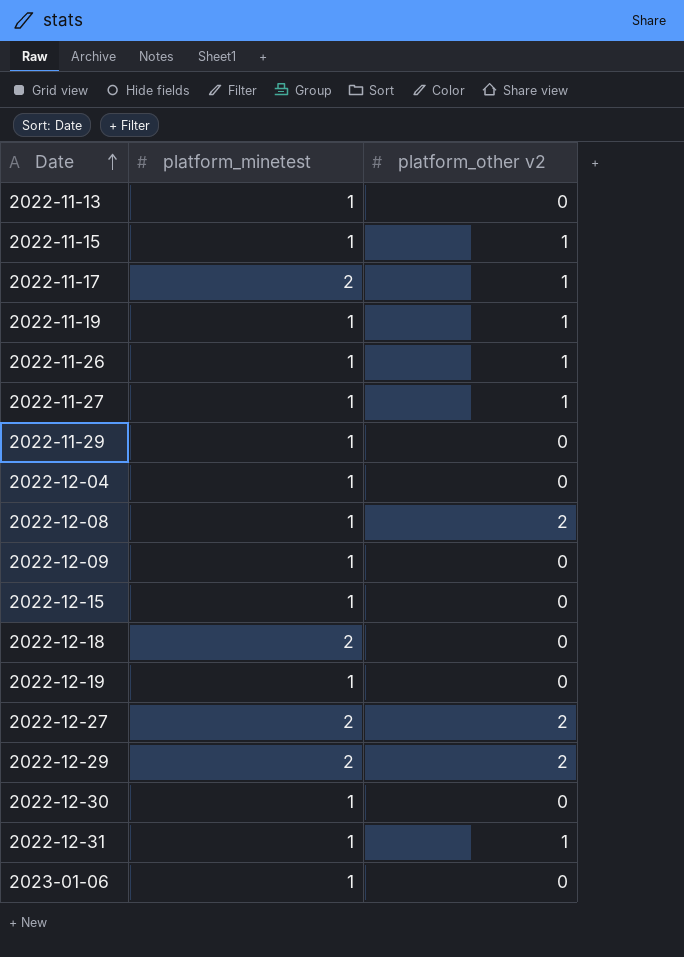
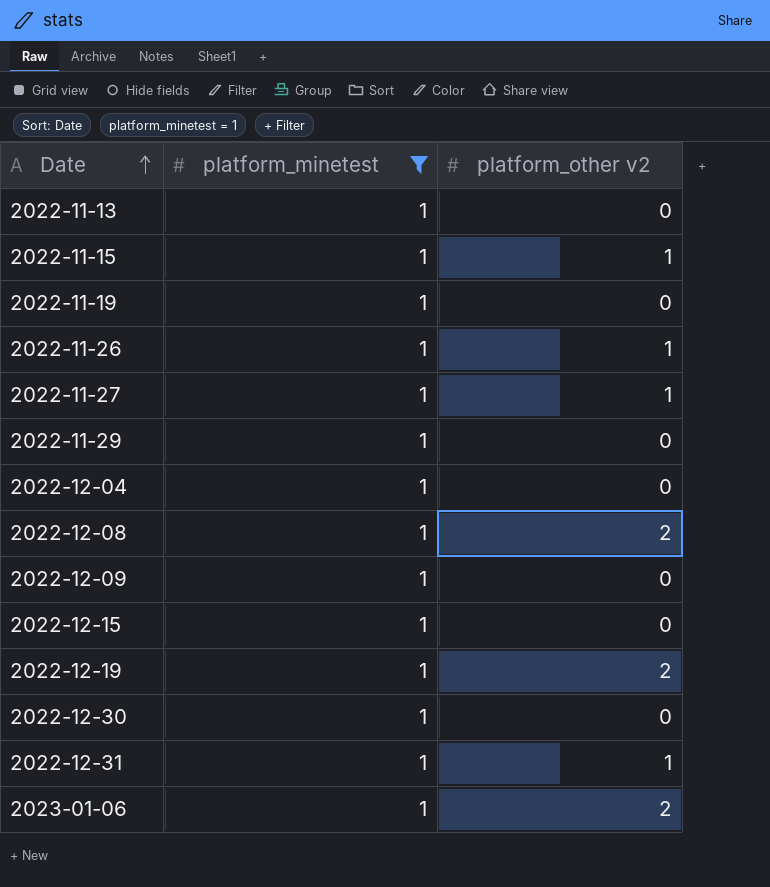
filter: none -> platform_minetest = 1
2022-11-19 | platform_other v2: 1 -> 0
2022-12-19 | platform_other v2: 0 -> 2
2023-01-06 | platform_other v2: 0 -> 2

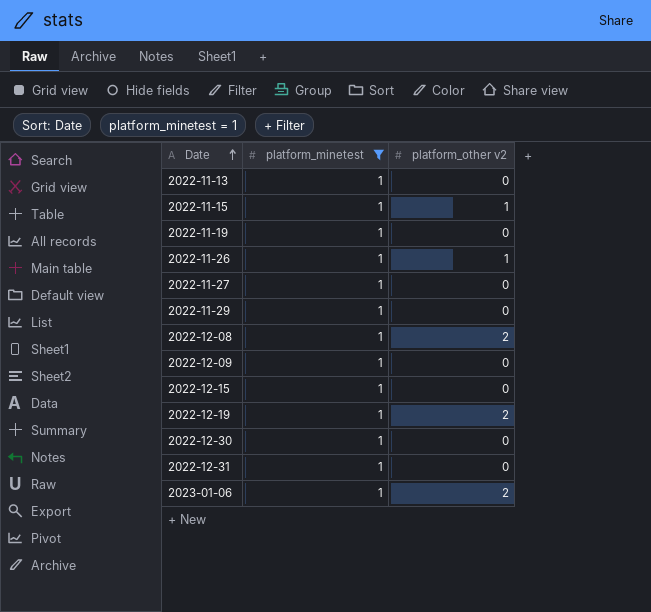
row 2022-12-04: 1 | 0 -> none
2022-11-27 | platform_other v2: 1 -> 0
2022-12-31 | platform_other v2: 1 -> 0

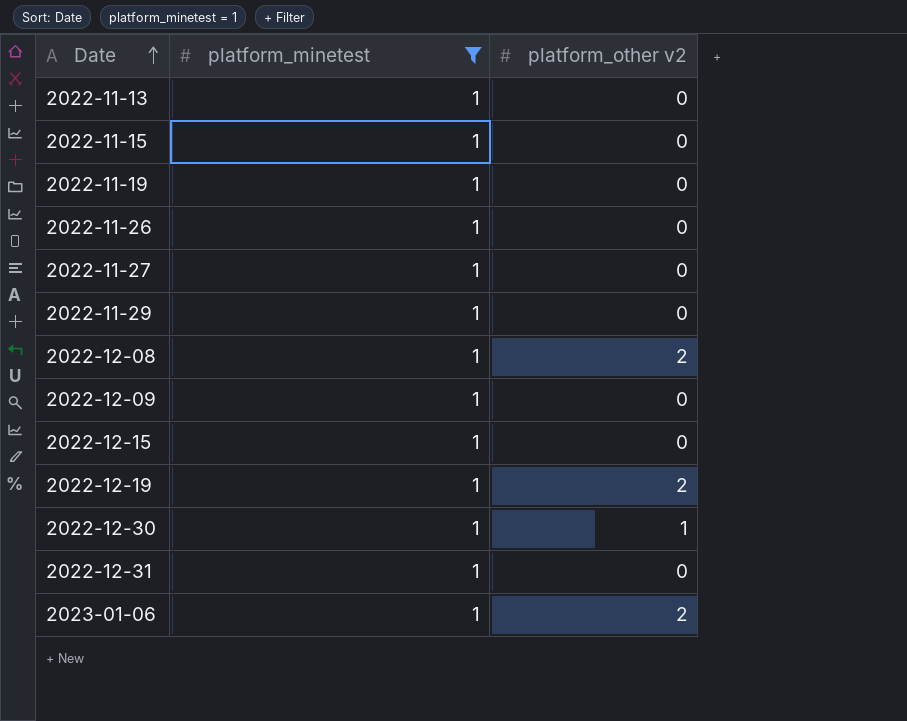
2022-11-15 | platform_other v2: 1 -> 0
2022-11-26 | platform_other v2: 1 -> 0
2022-12-30 | platform_other v2: 0 -> 1

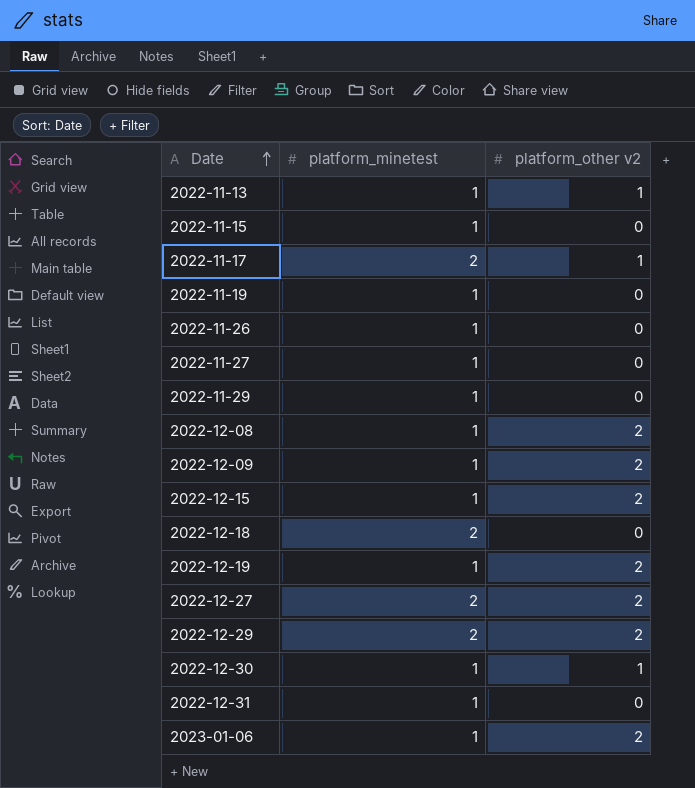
filter: platform_minetest = 1 -> none
2022-11-13 | platform_other v2: 0 -> 1
2022-12-09 | platform_other v2: 0 -> 2
2022-12-15 | platform_other v2: 0 -> 2

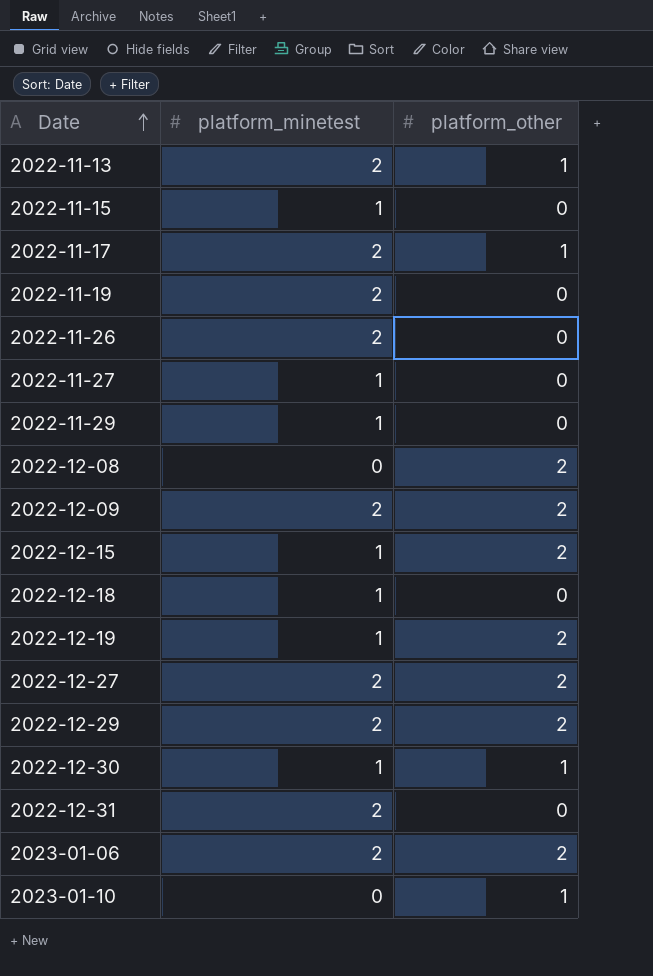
column name: platform_other v2 -> platform_other
2022-11-13 | platform_minetest: 1 -> 2
2022-11-19 | platform_minetest: 1 -> 2
2022-11-26 | platform_minetest: 1 -> 2
2022-12-08 | platform_minetest: 1 -> 0
2022-12-09 | platform_minetest: 1 -> 2
2022-12-18 | platform_minetest: 2 -> 1
2022-12-31 | platform_minetest: 1 -> 2
2023-01-06 | platform_minetest: 1 -> 2
row 2023-01-10: none -> 0 | 1

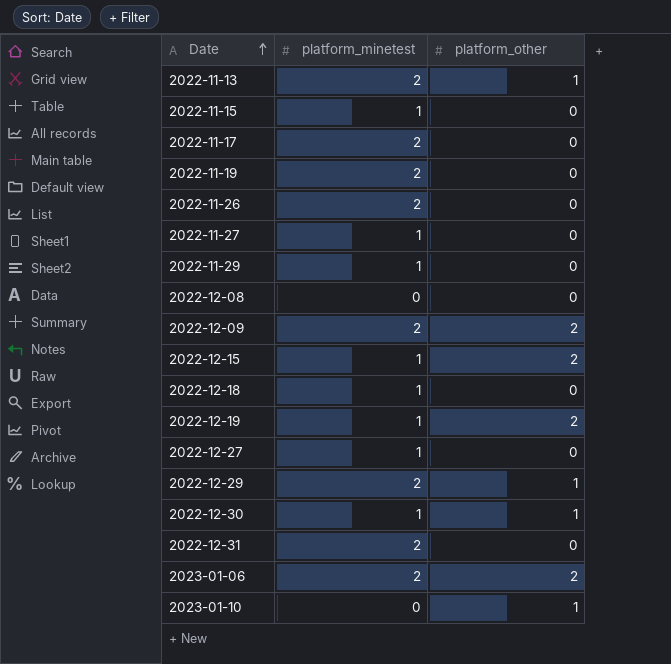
2022-11-17 | platform_other: 1 -> 0
2022-12-08 | platform_other: 2 -> 0
2022-12-27 | platform_minetest: 2 -> 1
2022-12-27 | platform_other: 2 -> 0
2022-12-29 | platform_other: 2 -> 1

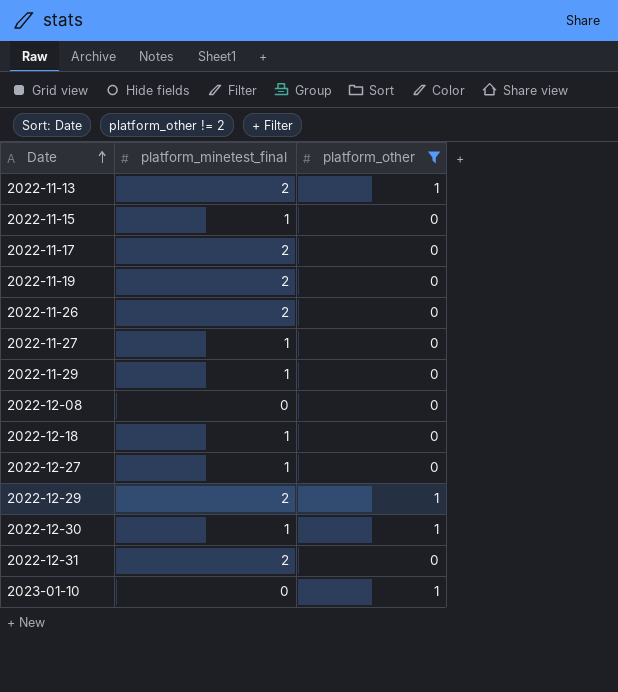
filter: none -> platform_other != 2
column name: platform_minetest -> platform_minetest_final

